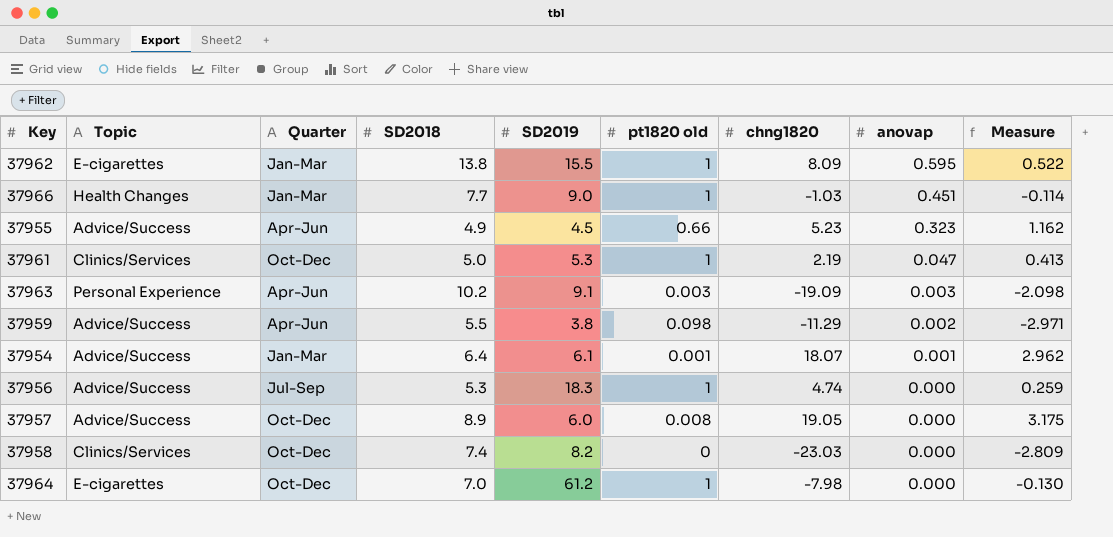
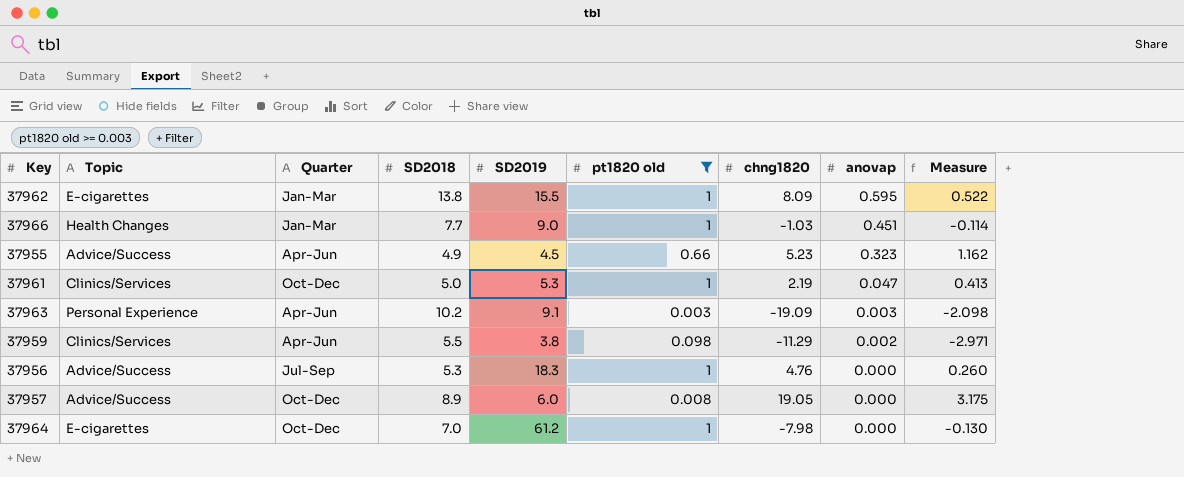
filter: none -> pt1820 old >= 0.003
37959 | Topic: Advice/Success -> Clinics/Services
37956 | chng1820: 4.74 -> 4.76
37956 | Measure: 0.259 -> 0.260

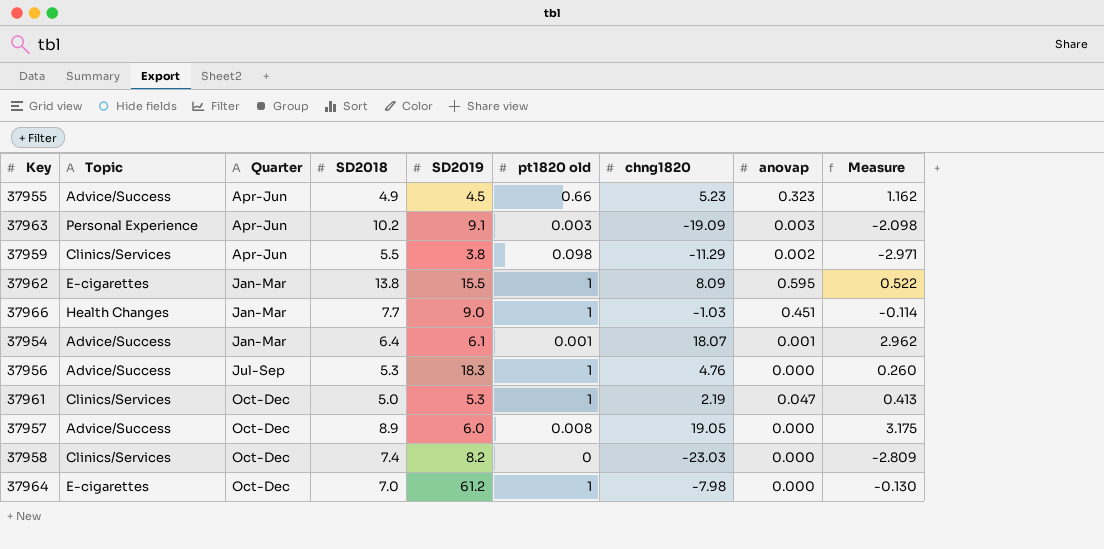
filter: pt1820 old >= 0.003 -> none
row order: anovap descending -> Quarter ascending

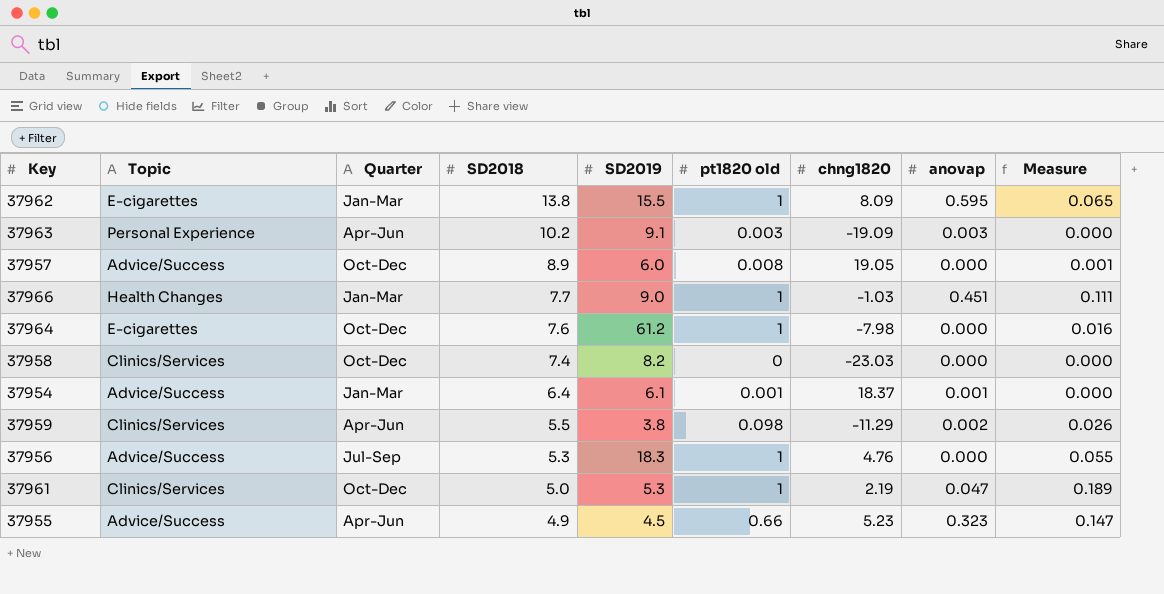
row order: Quarter ascending -> SD2018 descending
column Measure | formula: [chng1820] / [SD2019] -> [pt1820 old] / [SD2019]
37964 | SD2018: 7.0 -> 7.6
37954 | chng1820: 18.07 -> 18.37

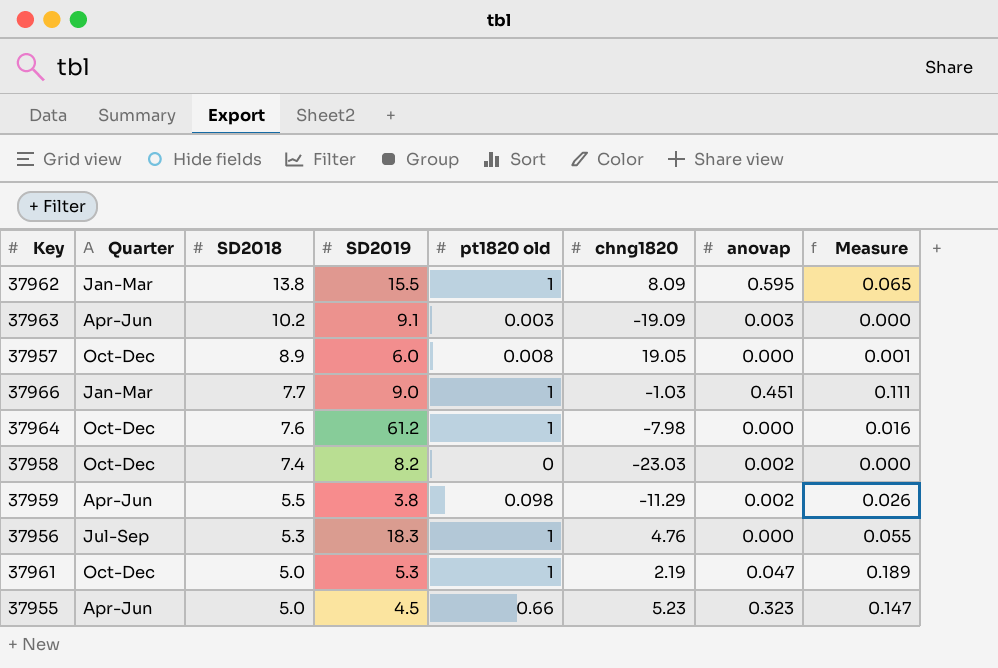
column Topic | position: 2 -> none
row 37954: Advice/Success | Jan-Mar | 6.4 | 6.1 | 0.001 | 18.37 | 0.001 | 0.000 -> none
37958 | anovap: 0.000 -> 0.002
37955 | SD2018: 4.9 -> 5.0

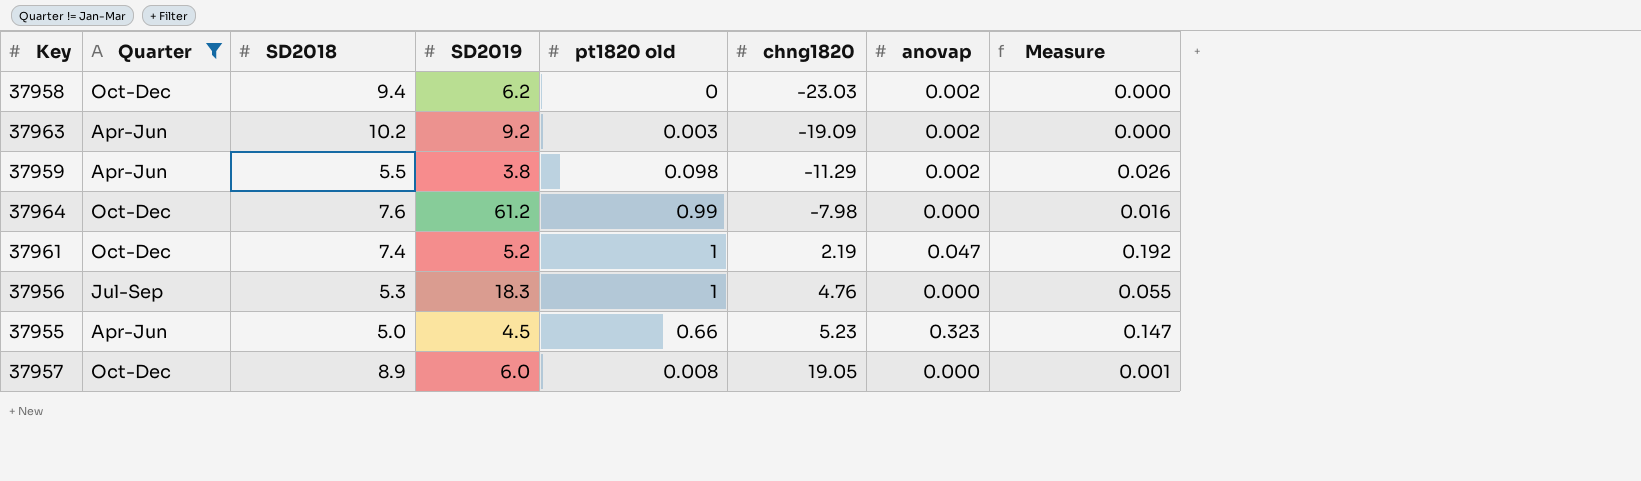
filter: none -> Quarter != Jan-Mar
row order: SD2018 descending -> chng1820 ascending
37958 | SD2018: 7.4 -> 9.4
37958 | SD2019: 8.2 -> 6.2
37963 | SD2019: 9.1 -> 9.2
37963 | anovap: 0.003 -> 0.002
37964 | pt1820 old: 1 -> 0.99
37961 | SD2018: 5.0 -> 7.4
37961 | SD2019: 5.3 -> 5.2
37961 | Measure: 0.189 -> 0.192

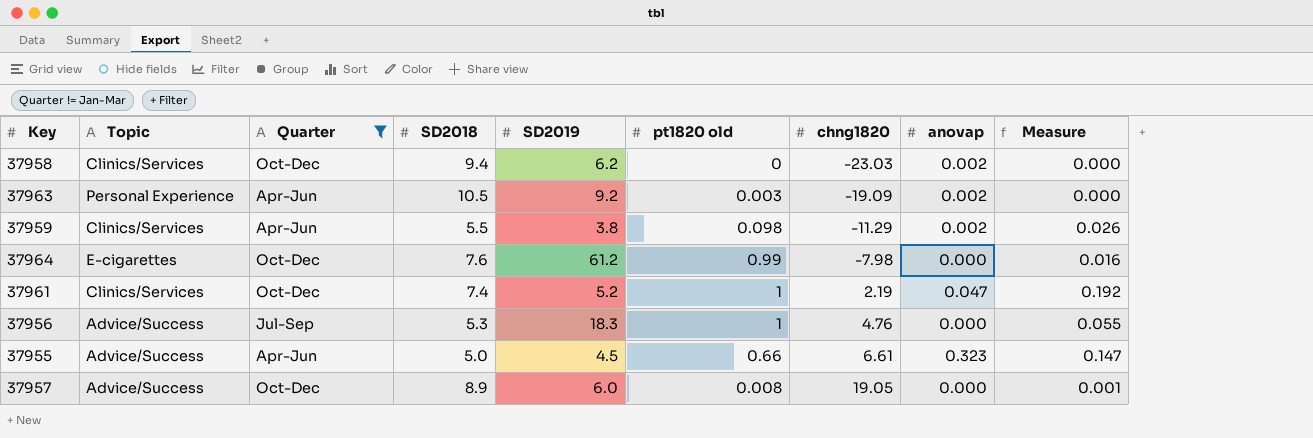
column Topic | position: none -> 2
37963 | SD2018: 10.2 -> 10.5
37955 | chng1820: 5.23 -> 6.61

